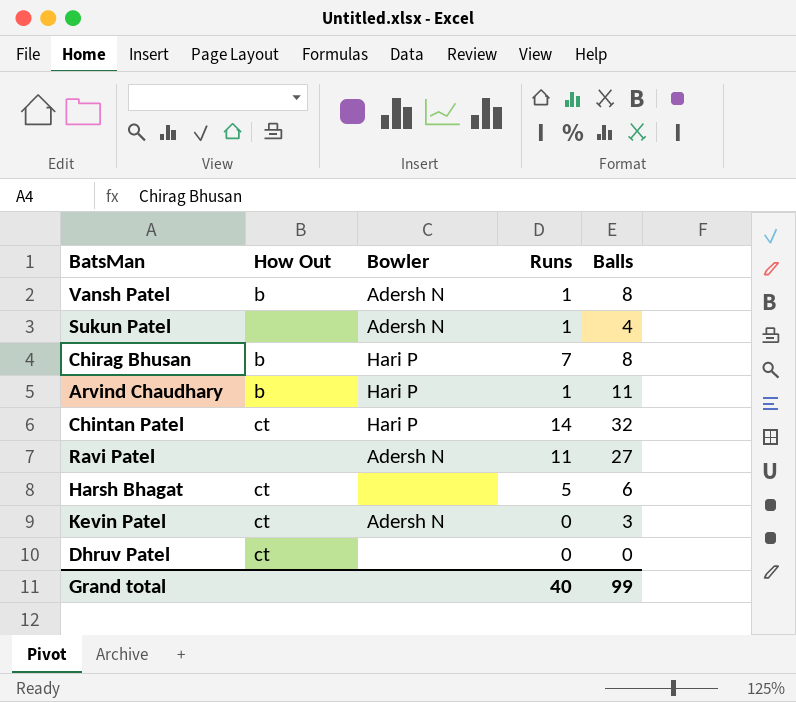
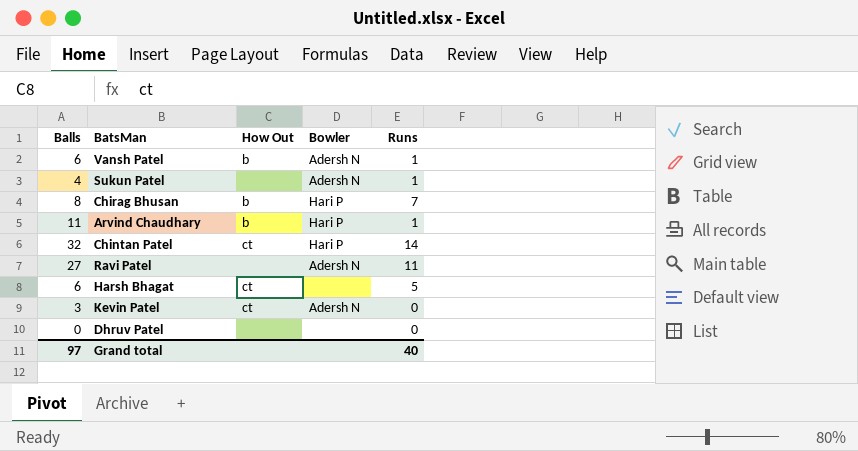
column Balls | position: 5 -> 1
Vansh Patel | Balls: 8 -> 6
Dhruv Patel | How Out: ct -> none
Grand total | Balls: 99 -> 97

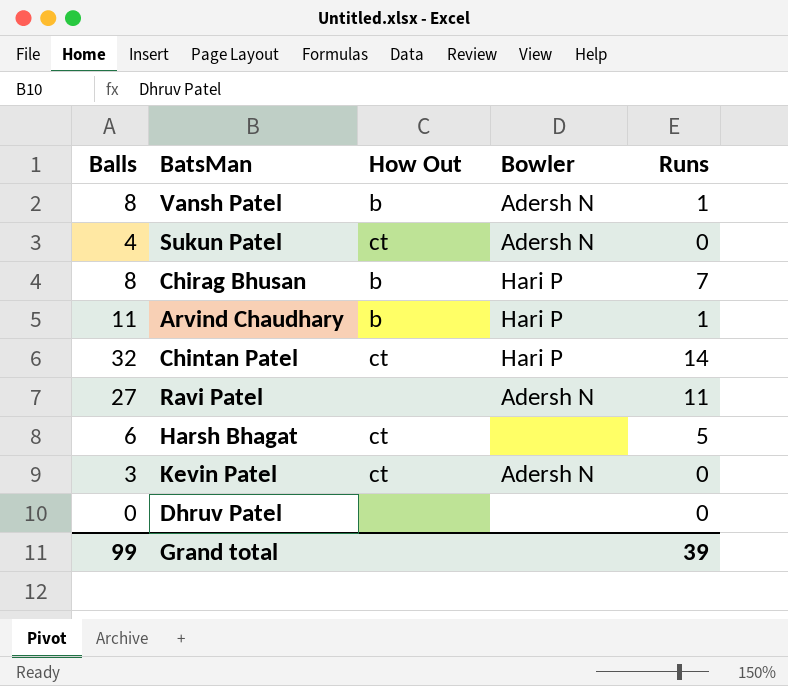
Vansh Patel | Balls: 6 -> 8
Sukun Patel | How Out: none -> ct
Sukun Patel | Runs: 1 -> 0
Grand total | Balls: 97 -> 99
Grand total | Runs: 40 -> 39

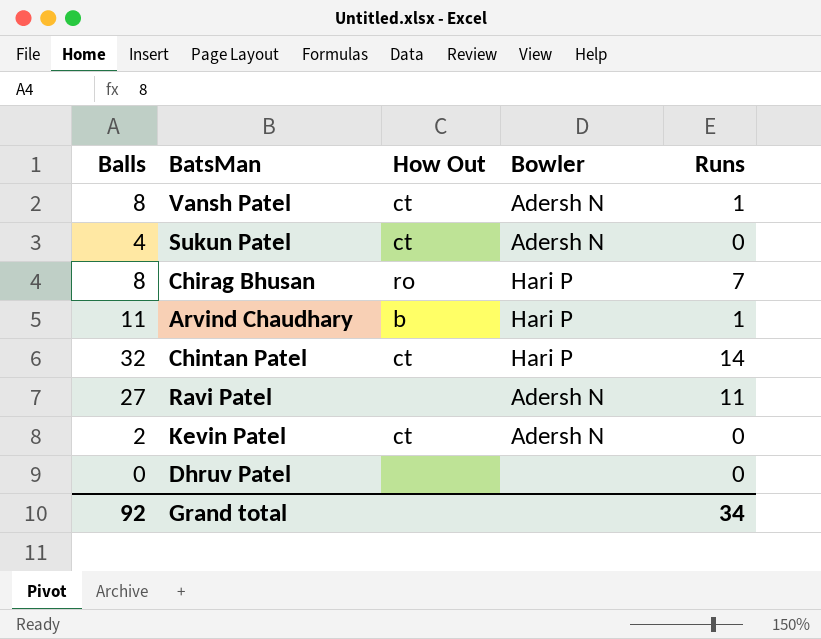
row Harsh Bhagat: 6 | ct | none | 5 -> none
Vansh Patel | How Out: b -> ct
Chirag Bhusan | How Out: b -> ro
Kevin Patel | Balls: 3 -> 2
Grand total | Balls: 99 -> 92
Grand total | Runs: 39 -> 34

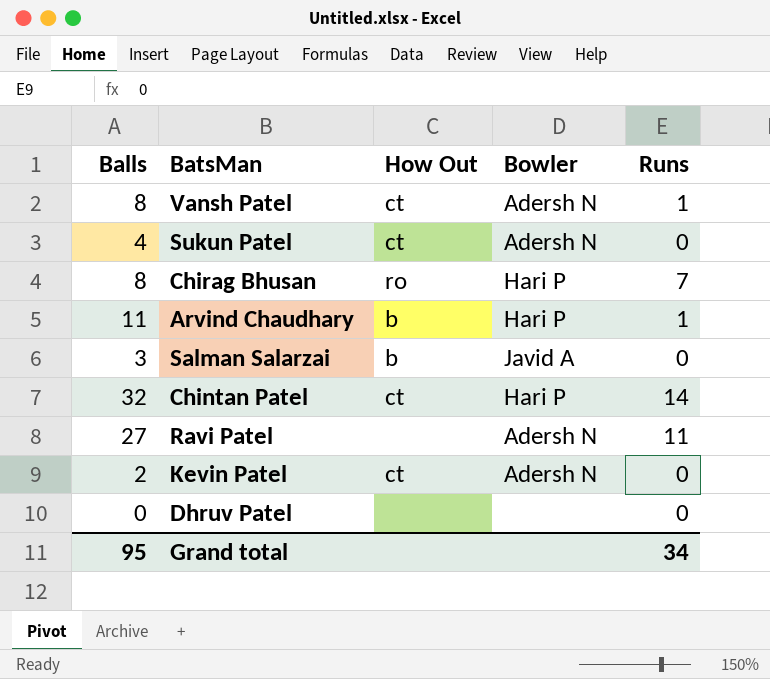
row Salman Salarzai: none -> 3 | b | Javid A | 0
Grand total | Balls: 92 -> 95

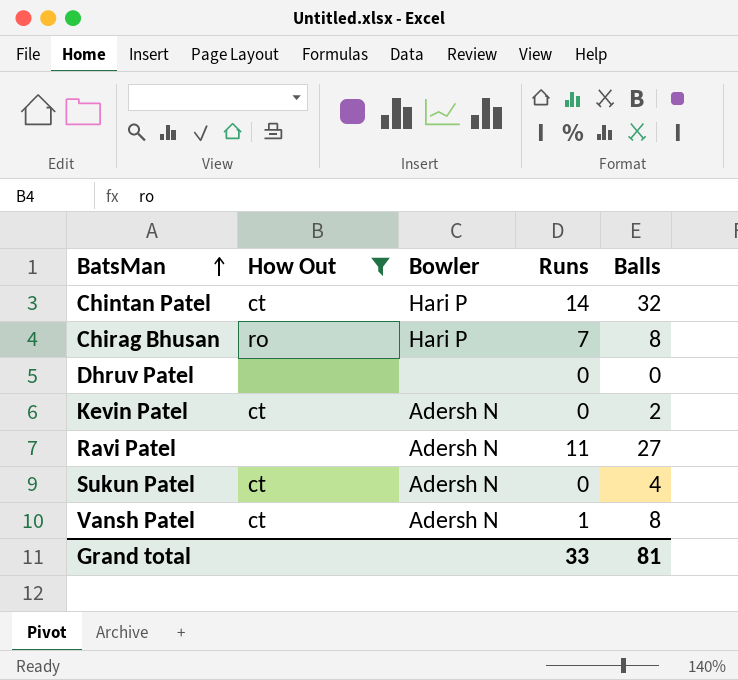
filter: none -> How Out != b
row order: none -> BatsMan ascending
column Balls | position: 1 -> 5
Grand total | Runs: 34 -> 33
Grand total | Balls: 95 -> 81

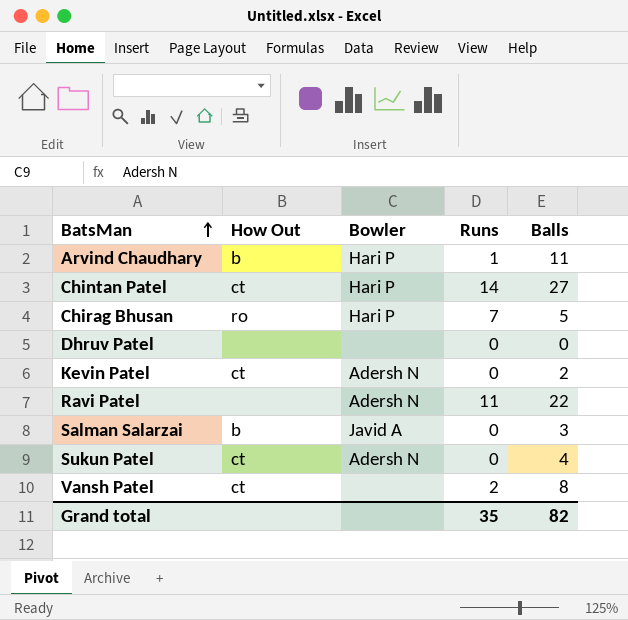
filter: How Out != b -> none
Chintan Patel | Balls: 32 -> 27
Chirag Bhusan | Balls: 8 -> 5
Ravi Patel | Balls: 27 -> 22
Vansh Patel | Bowler: Adersh N -> none
Vansh Patel | Runs: 1 -> 2
Grand total | Runs: 33 -> 35
Grand total | Balls: 81 -> 82

